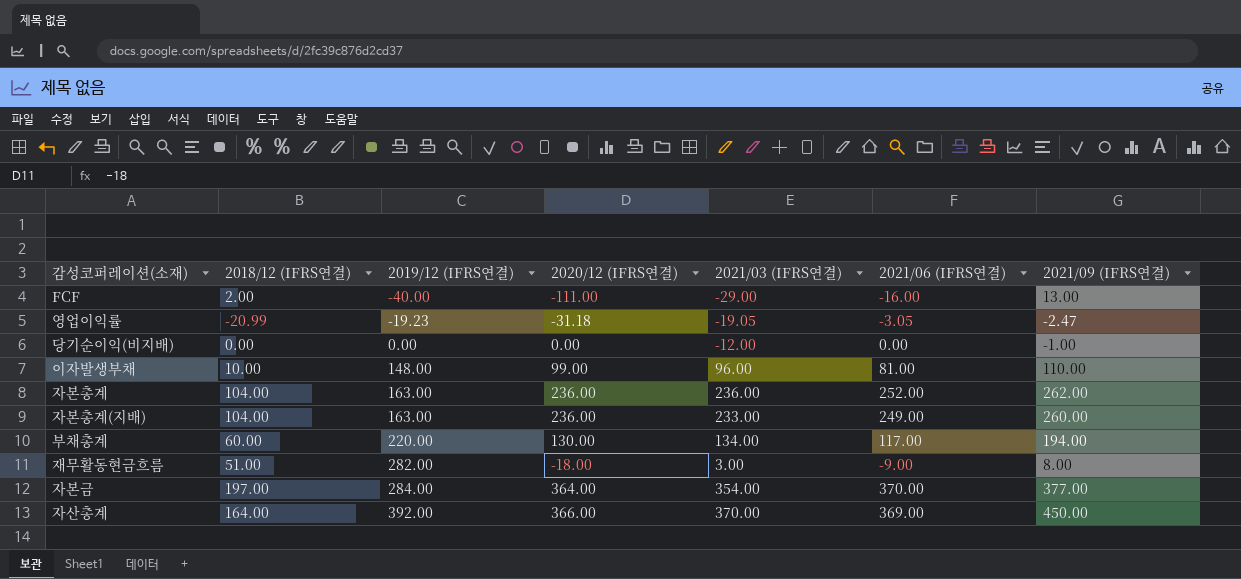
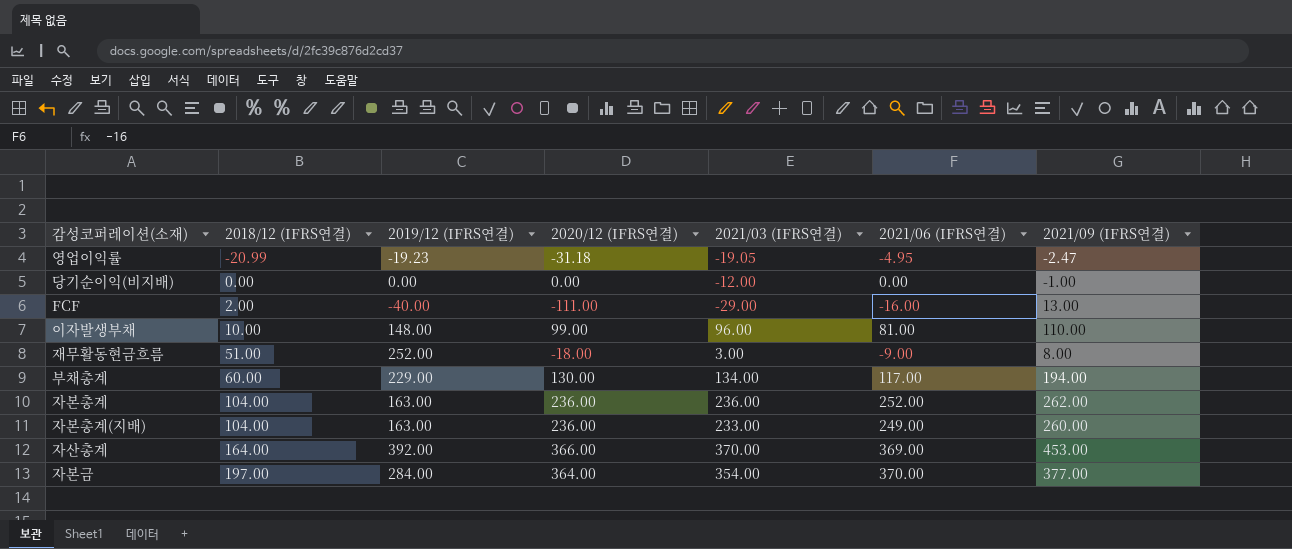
row order: 2019/12 (IFRS연결) ascending -> 2018/12 (IFRS연결) ascending
영업이익률 | 2021/06 (IFRS연결): -3.05 -> -4.95
재무활동현금흐름 | 2019/12 (IFRS연결): 282.00 -> 252.00
부채총계 | 2019/12 (IFRS연결): 220.00 -> 229.00
자산총계 | 2021/09 (IFRS연결): 450.00 -> 453.00

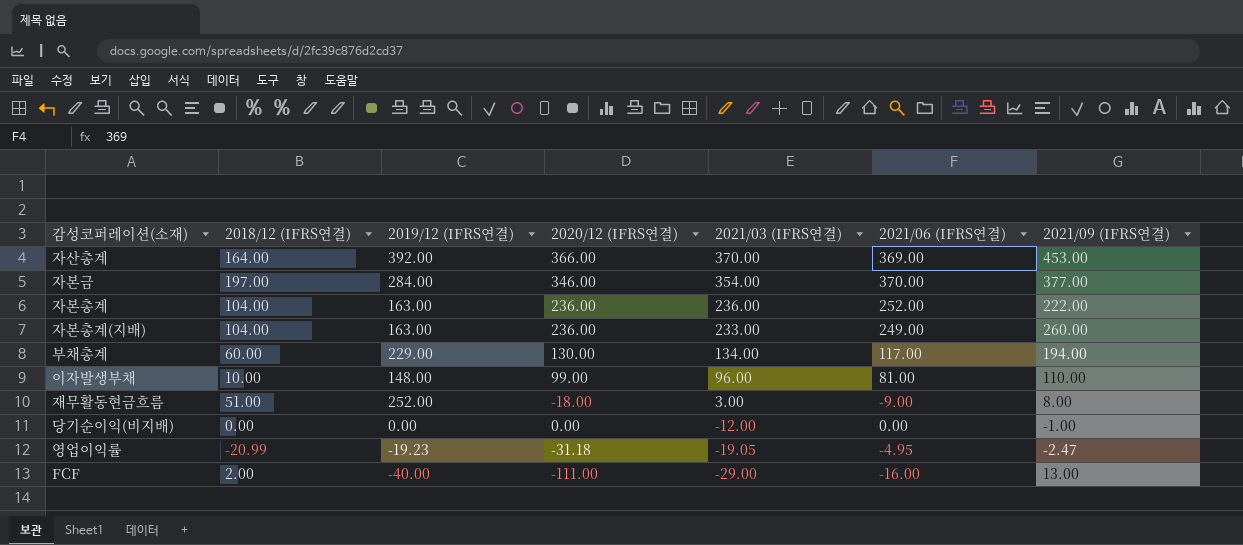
row order: 2018/12 (IFRS연결) ascending -> 2021/03 (IFRS연결) descending
자본금 | 2020/12 (IFRS연결): 364.00 -> 346.00
자본총계 | 2021/09 (IFRS연결): 262.00 -> 222.00

